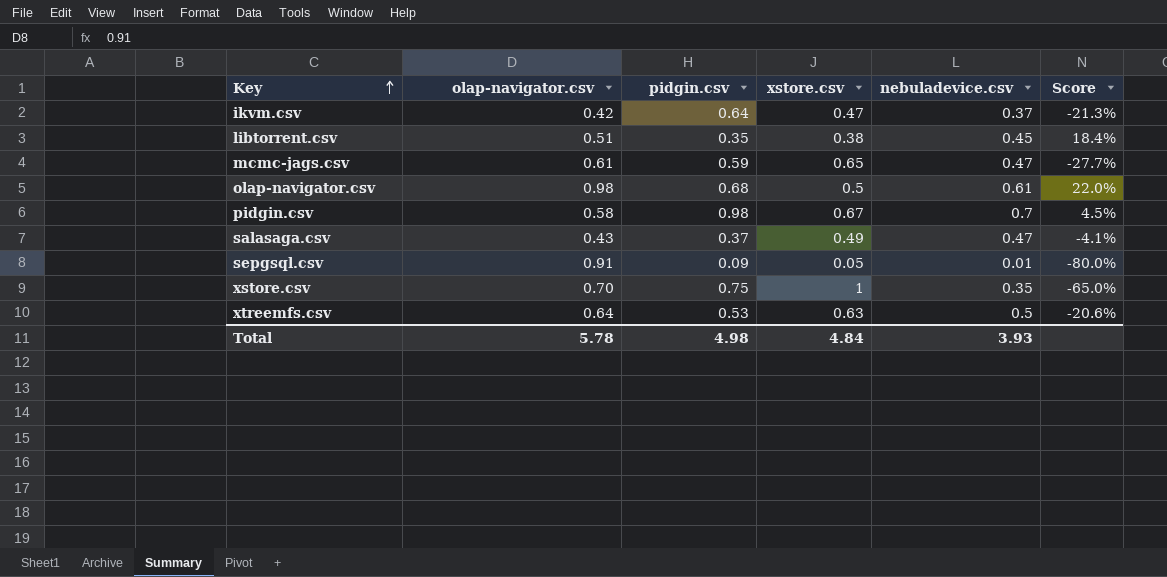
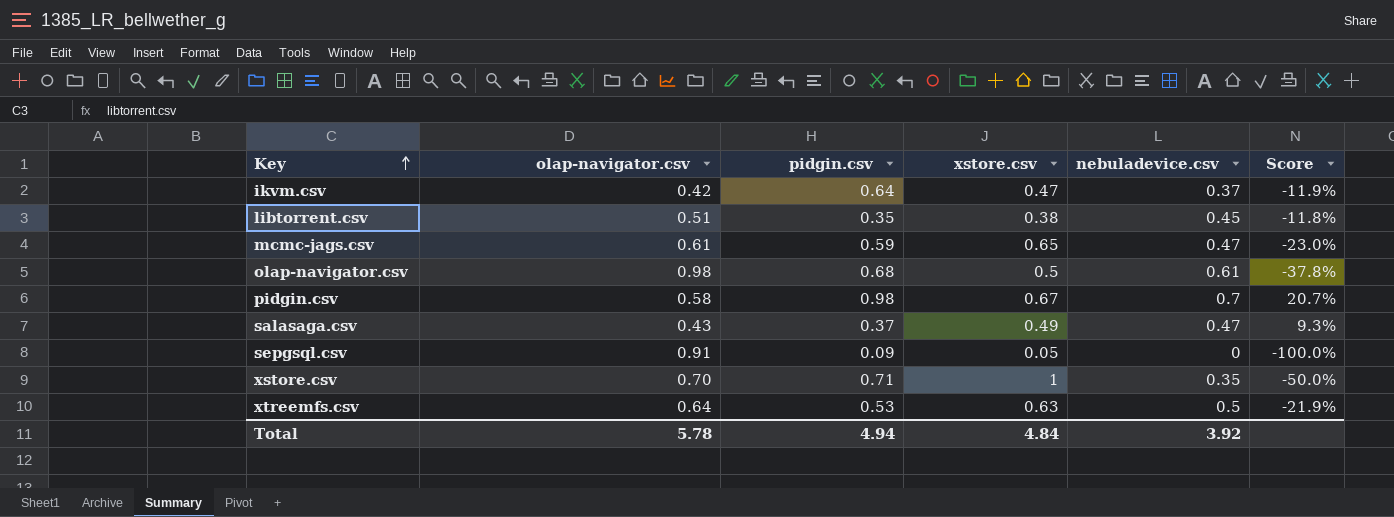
column Score | formula: ([nebuladevice.csv] - [xstore.csv]) / [xstore.csv] -> ([nebuladevice.csv] - [olap-navigator.csv]) / [olap-navigator.csv]
sepgsql.csv | nebuladevice.csv: 0.01 -> 0
xstore.csv | pidgin.csv: 0.75 -> 0.71
Total | pidgin.csv: 4.98 -> 4.94
Total | nebuladevice.csv: 3.93 -> 3.92

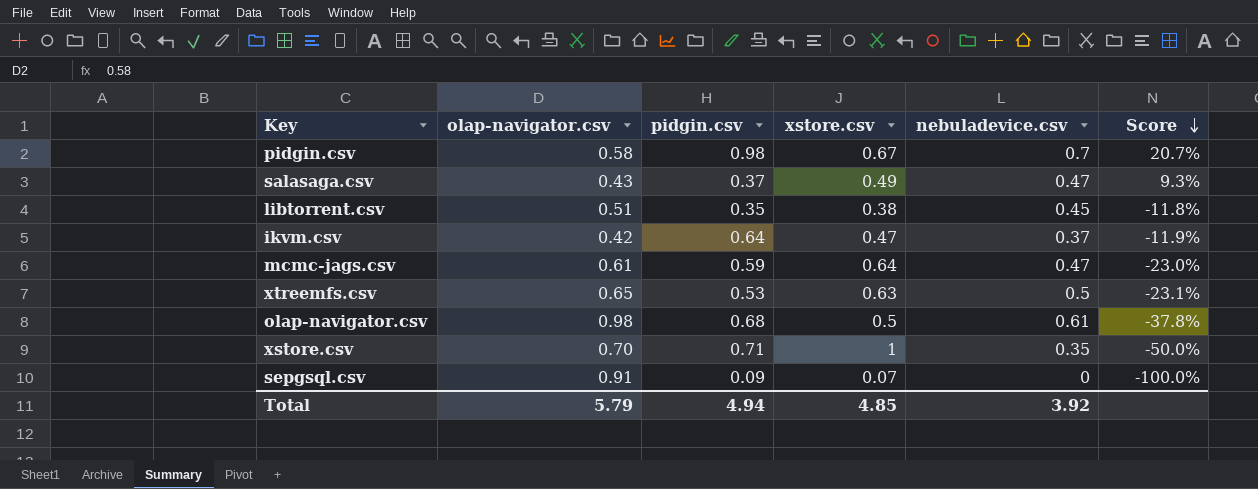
row order: Key ascending -> Score descending
mcmc-jags.csv | xstore.csv: 0.65 -> 0.64
xtreemfs.csv | olap-navigator.csv: 0.64 -> 0.65
xtreemfs.csv | Score: -21.9% -> -23.1%
sepgsql.csv | xstore.csv: 0.05 -> 0.07
Total | olap-navigator.csv: 5.78 -> 5.79
Total | xstore.csv: 4.84 -> 4.85

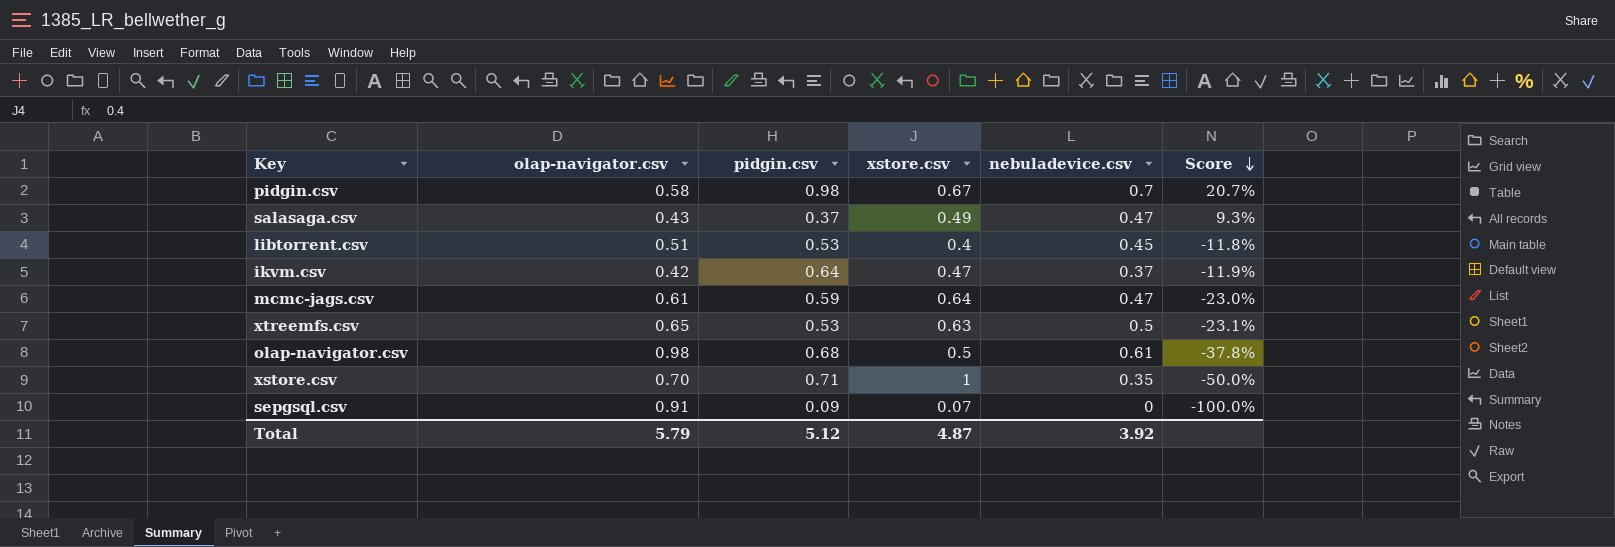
libtorrent.csv | pidgin.csv: 0.35 -> 0.53
libtorrent.csv | xstore.csv: 0.38 -> 0.4
Total | pidgin.csv: 4.94 -> 5.12
Total | xstore.csv: 4.85 -> 4.87

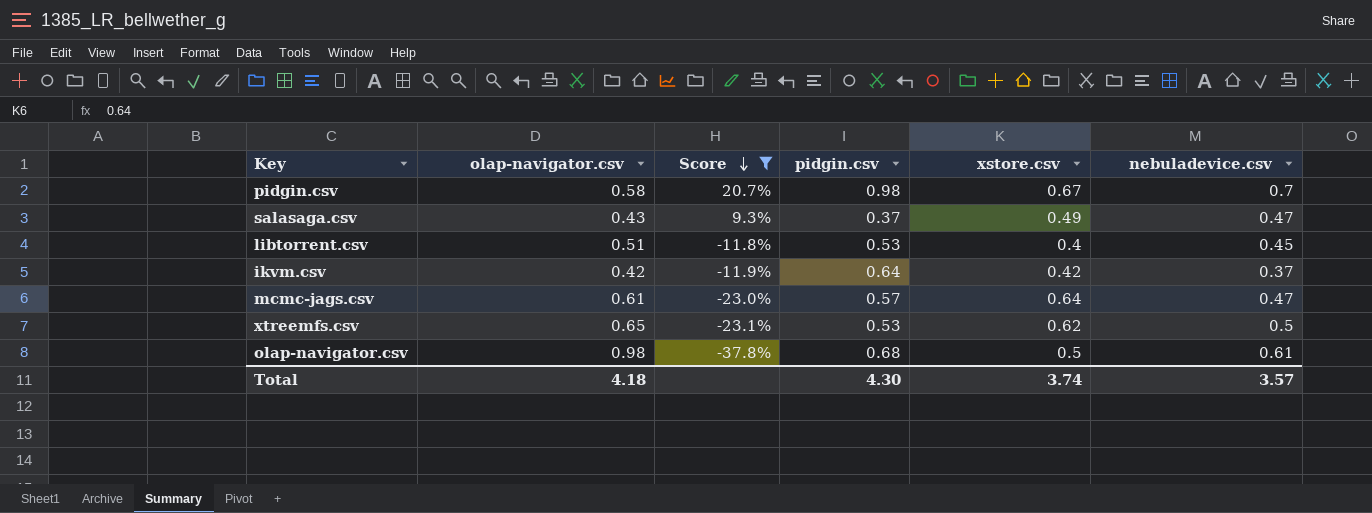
filter: none -> Score >= -37.8%
column Score | position: 6 -> 3
ikvm.csv | xstore.csv: 0.47 -> 0.42
mcmc-jags.csv | pidgin.csv: 0.59 -> 0.57
xtreemfs.csv | xstore.csv: 0.63 -> 0.62
Total | olap-navigator.csv: 5.79 -> 4.18
Total | pidgin.csv: 5.12 -> 4.30
Total | xstore.csv: 4.87 -> 3.74
Total | nebuladevice.csv: 3.92 -> 3.57

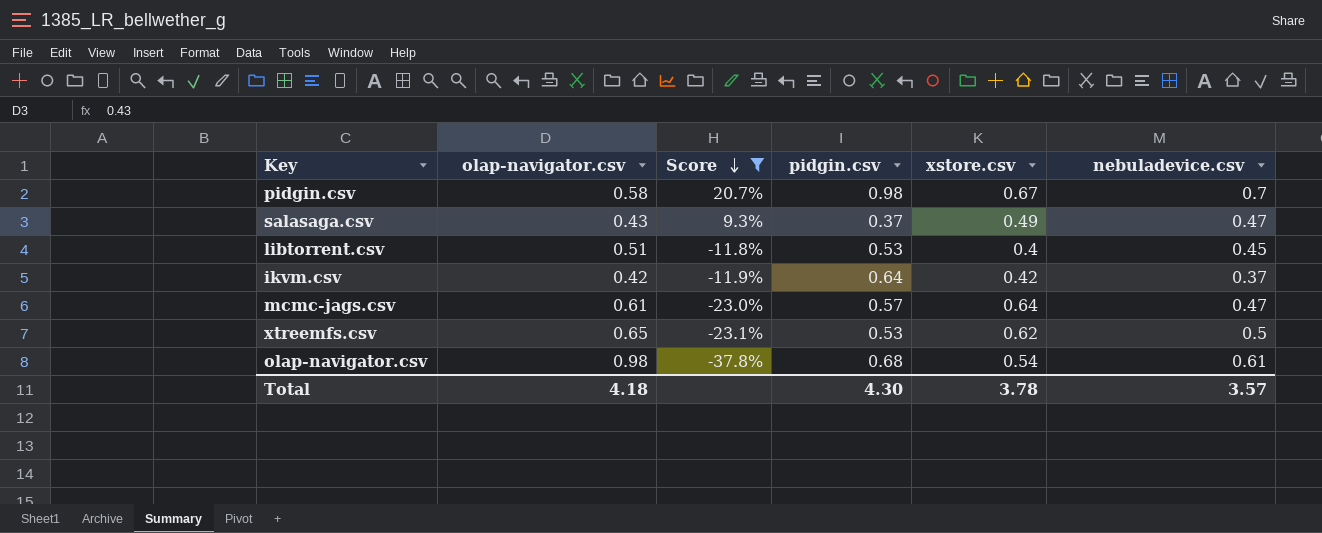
olap-navigator.csv | xstore.csv: 0.5 -> 0.54
Total | xstore.csv: 3.74 -> 3.78

